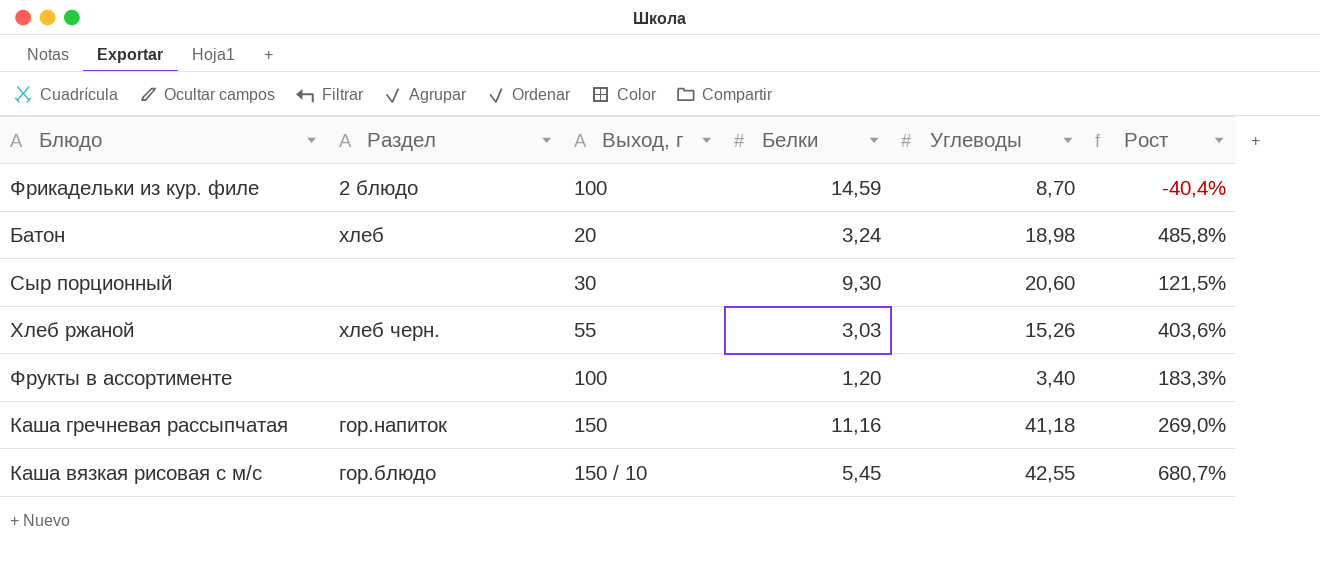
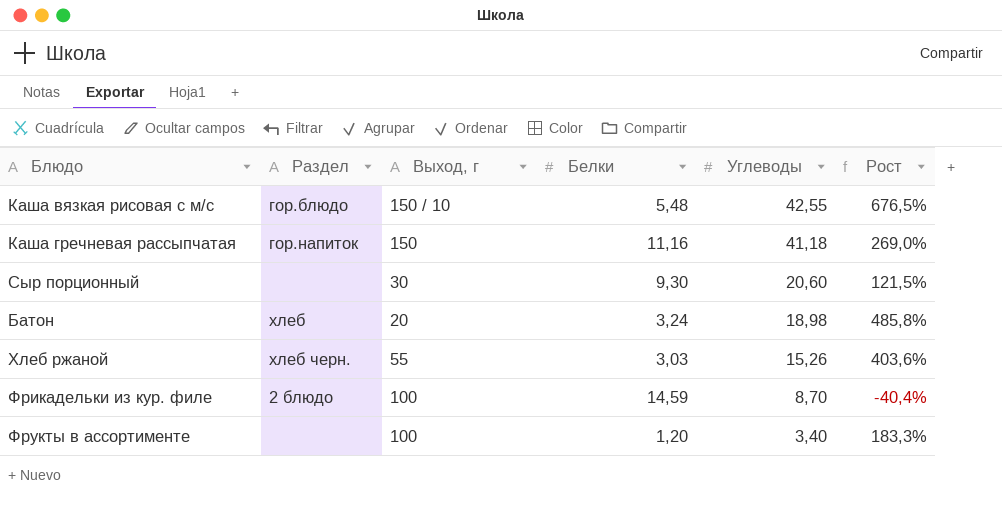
row order: none -> Углеводы descending
Каша вязкая рисовая с м/с | Белки: 5,45 -> 5,48
Каша вязкая рисовая с м/с | Рост: 680,7% -> 676,5%

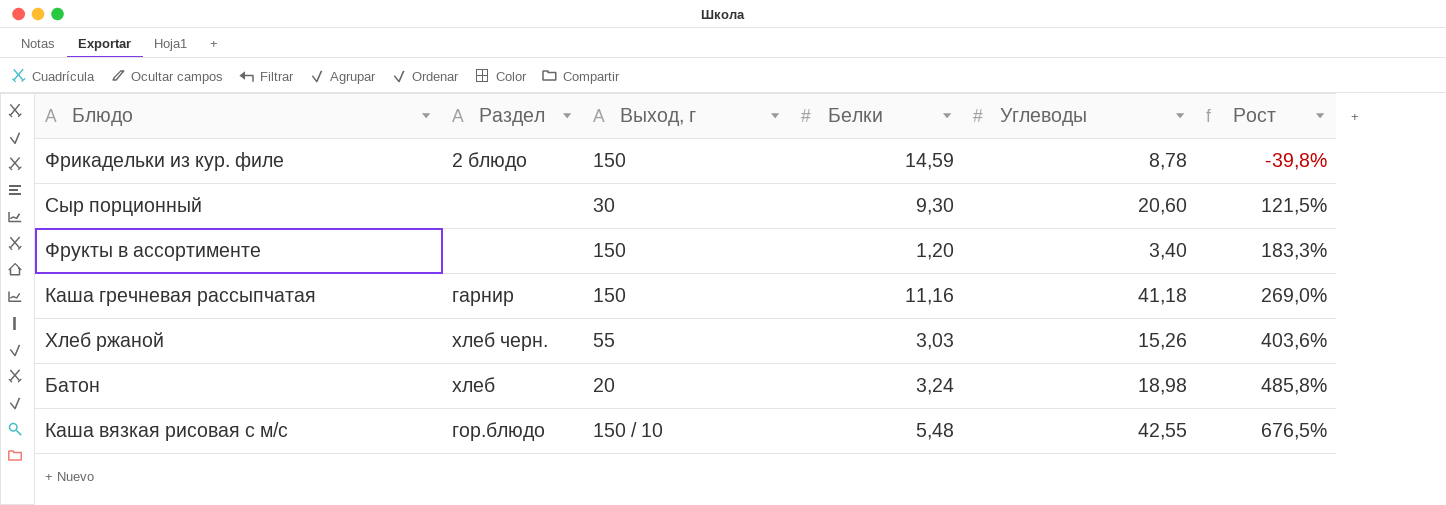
row order: Углеводы descending -> Рост ascending
Фрикадельки из кур. филе | Выход, г: 100 -> 150
Фрикадельки из кур. филе | Углеводы: 8,70 -> 8,78
Фрикадельки из кур. филе | Рост: -40,4% -> -39,8%
Фрукты в ассортименте | Выход, г: 100 -> 150
Каша гречневая рассыпчатая | Раздел: гор.напиток -> гарнир

